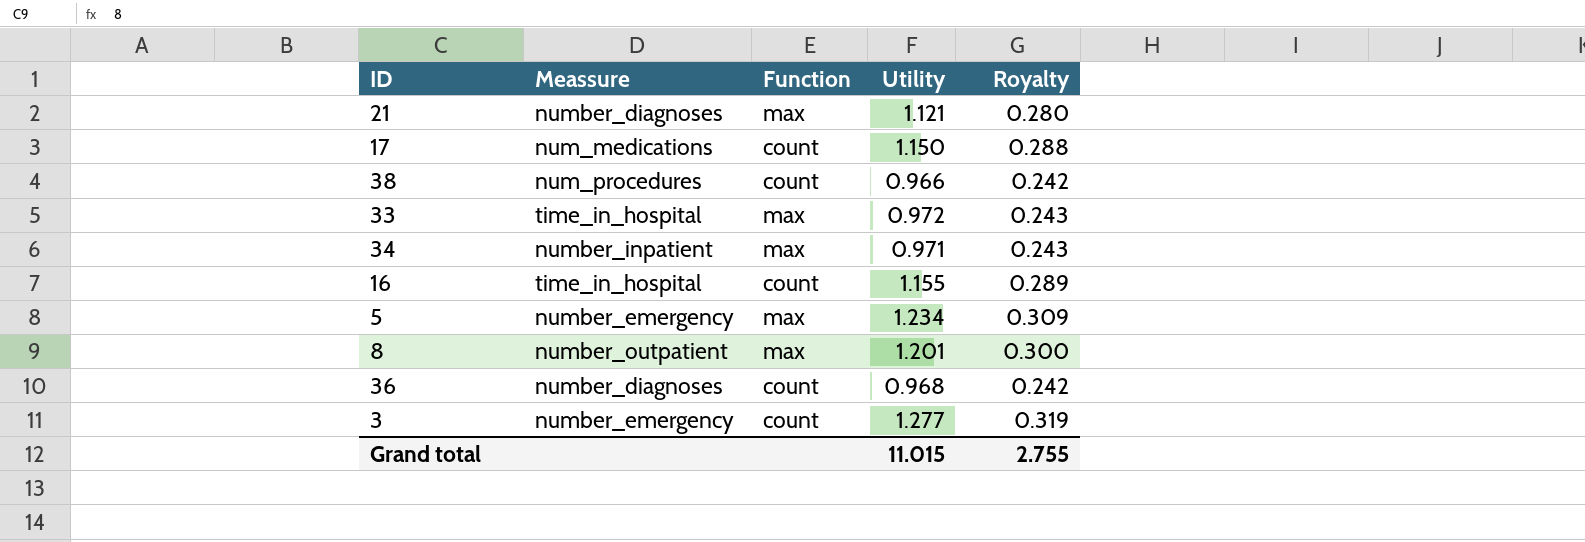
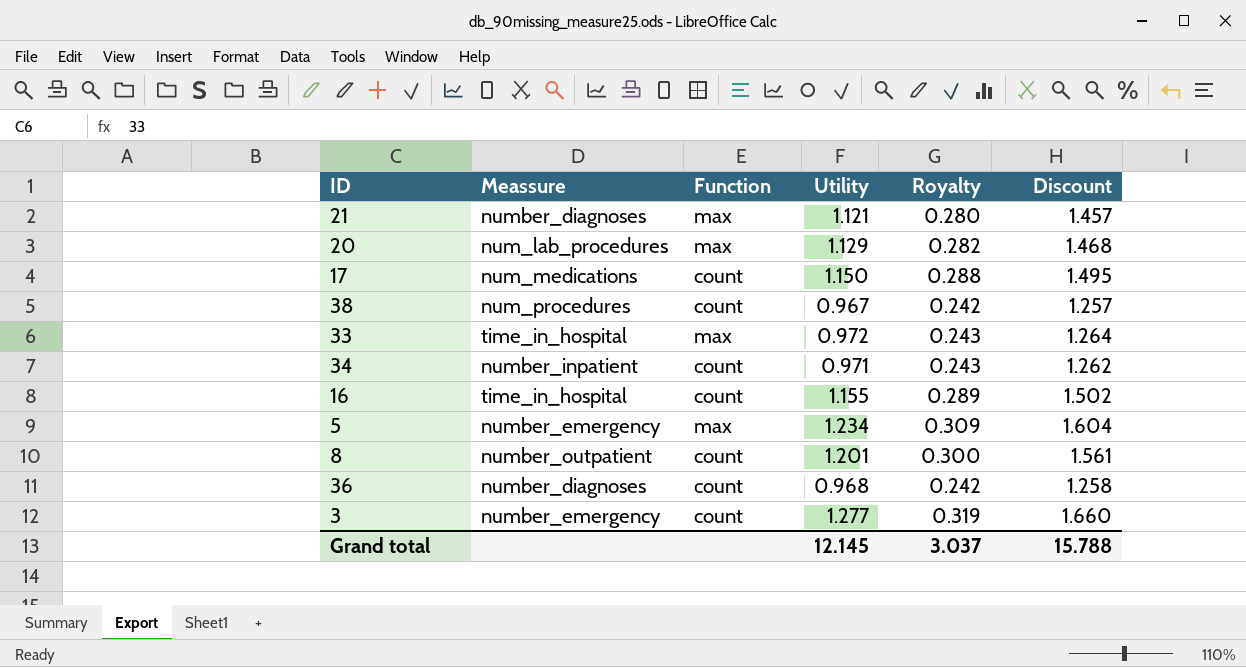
column Discount | formula: none -> [Utility] * 1.3
row 20: none -> num_lab_procedures | max | 1.129 | 0.282 | 1.468
38 | Utility: 0.966 -> 0.967
34 | Function: max -> count
8 | Function: max -> count
Grand total | Utility: 11.015 -> 12.145
Grand total | Royalty: 2.755 -> 3.037

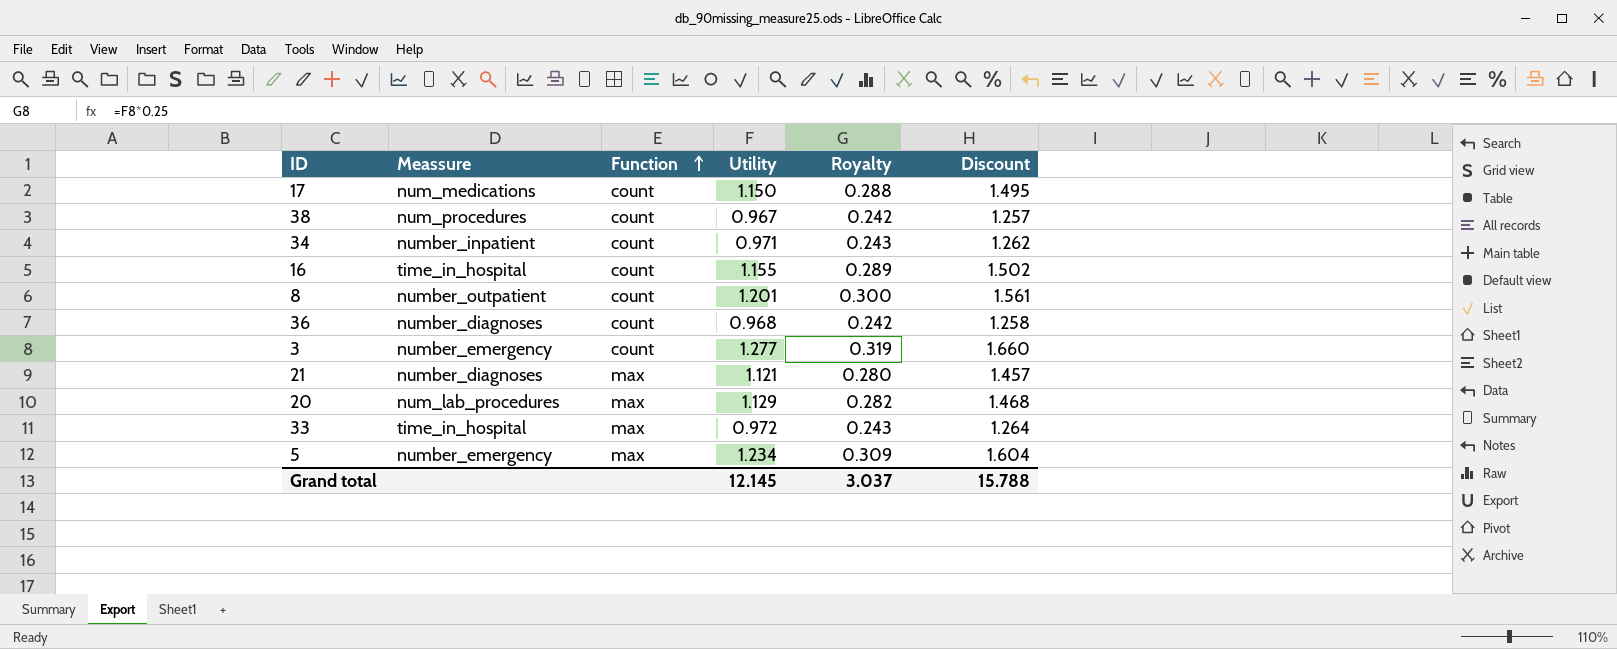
row order: none -> Function ascending

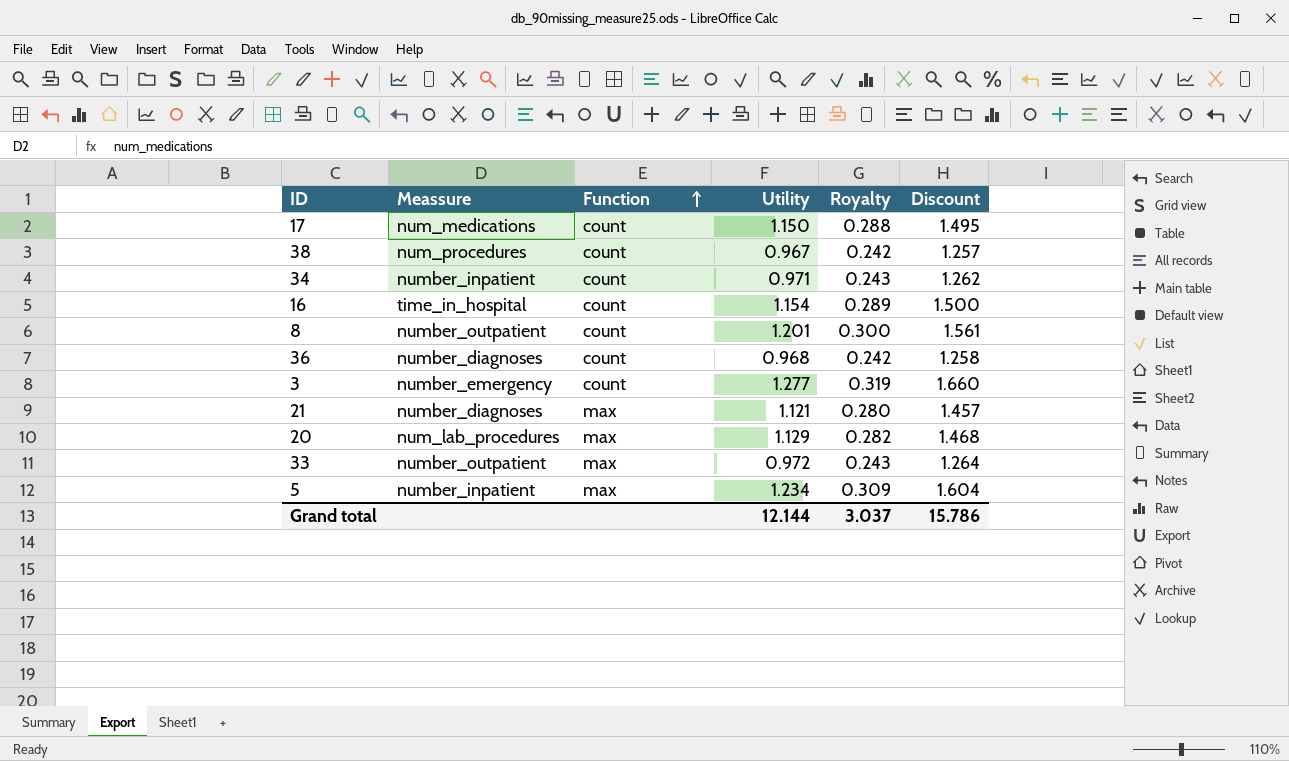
16 | Utility: 1.155 -> 1.154
16 | Discount: 1.502 -> 1.500
33 | Meassure: time_in_hospital -> number_outpatient
5 | Meassure: number_emergency -> number_inpatient
Grand total | Utility: 12.145 -> 12.144
Grand total | Discount: 15.788 -> 15.786

